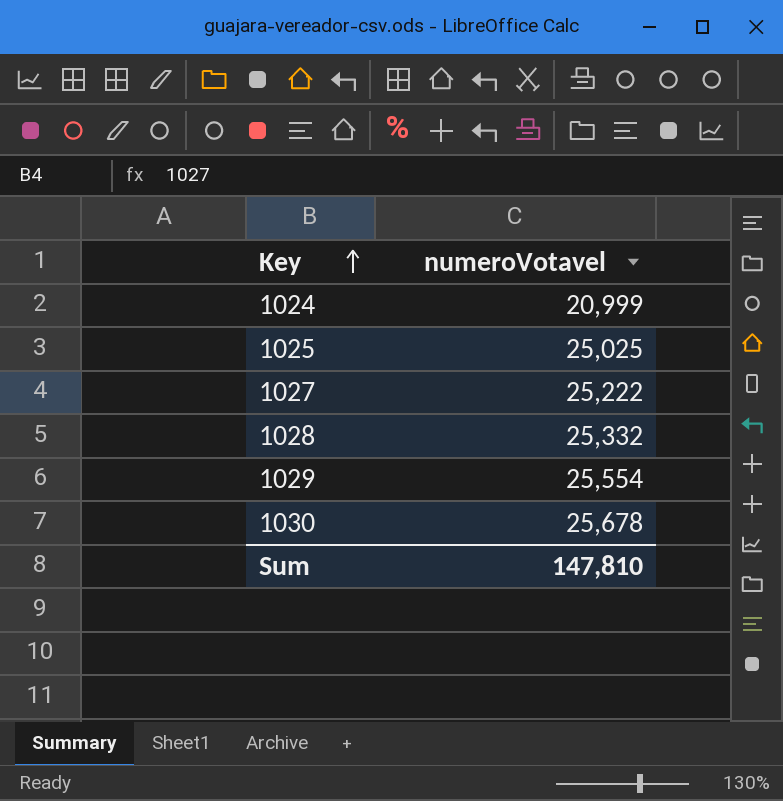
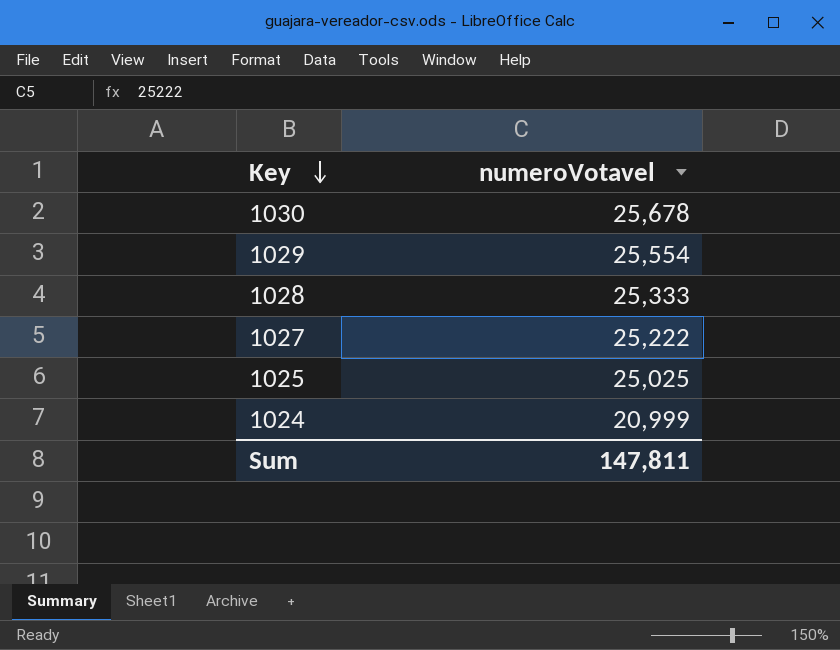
row order: Key ascending -> Key descending
1028 | numeroVotavel: 25,332 -> 25,333
Sum | numeroVotavel: 147,810 -> 147,811

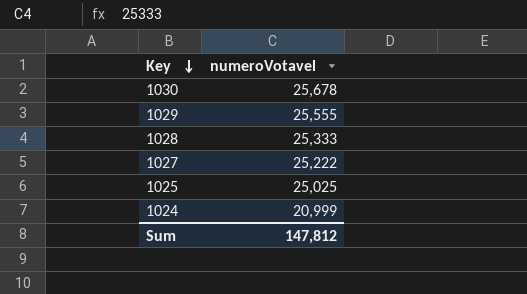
1029 | numeroVotavel: 25,554 -> 25,555
Sum | numeroVotavel: 147,811 -> 147,812

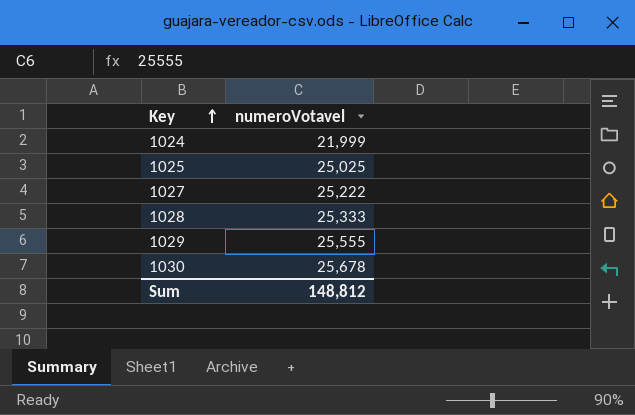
row order: Key descending -> Key ascending
1024 | numeroVotavel: 20,999 -> 21,999
Sum | numeroVotavel: 147,812 -> 148,812

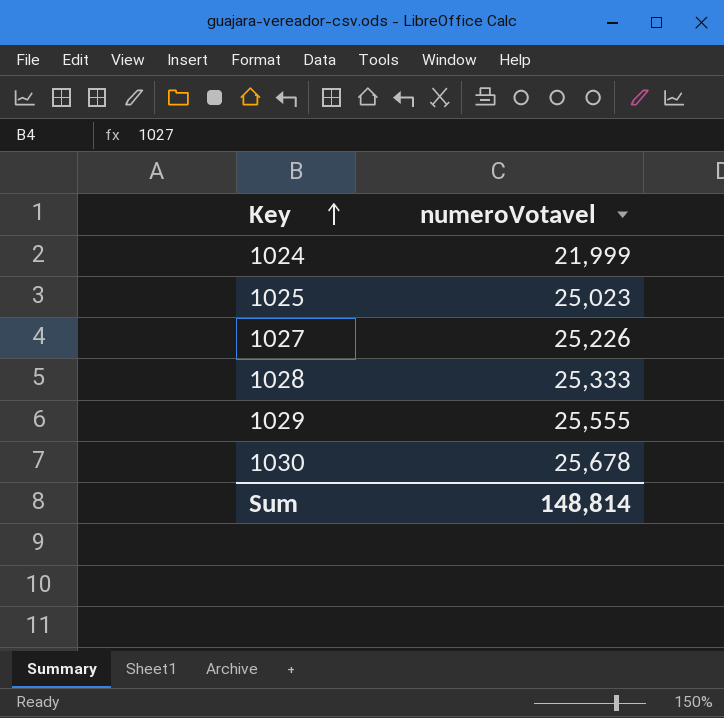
1025 | numeroVotavel: 25,025 -> 25,023
1027 | numeroVotavel: 25,222 -> 25,226
Sum | numeroVotavel: 148,812 -> 148,814

